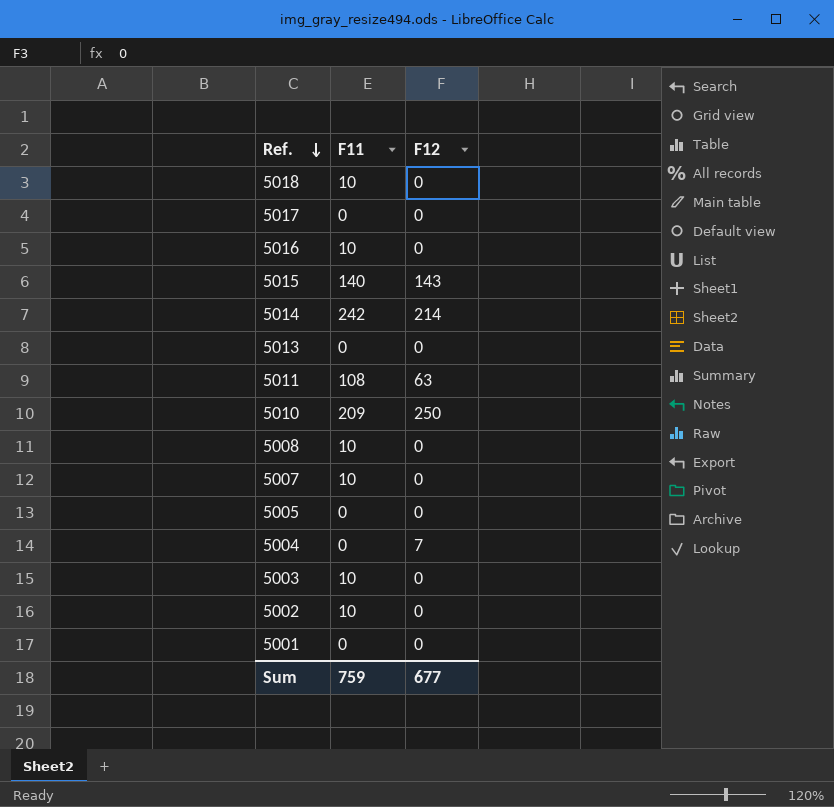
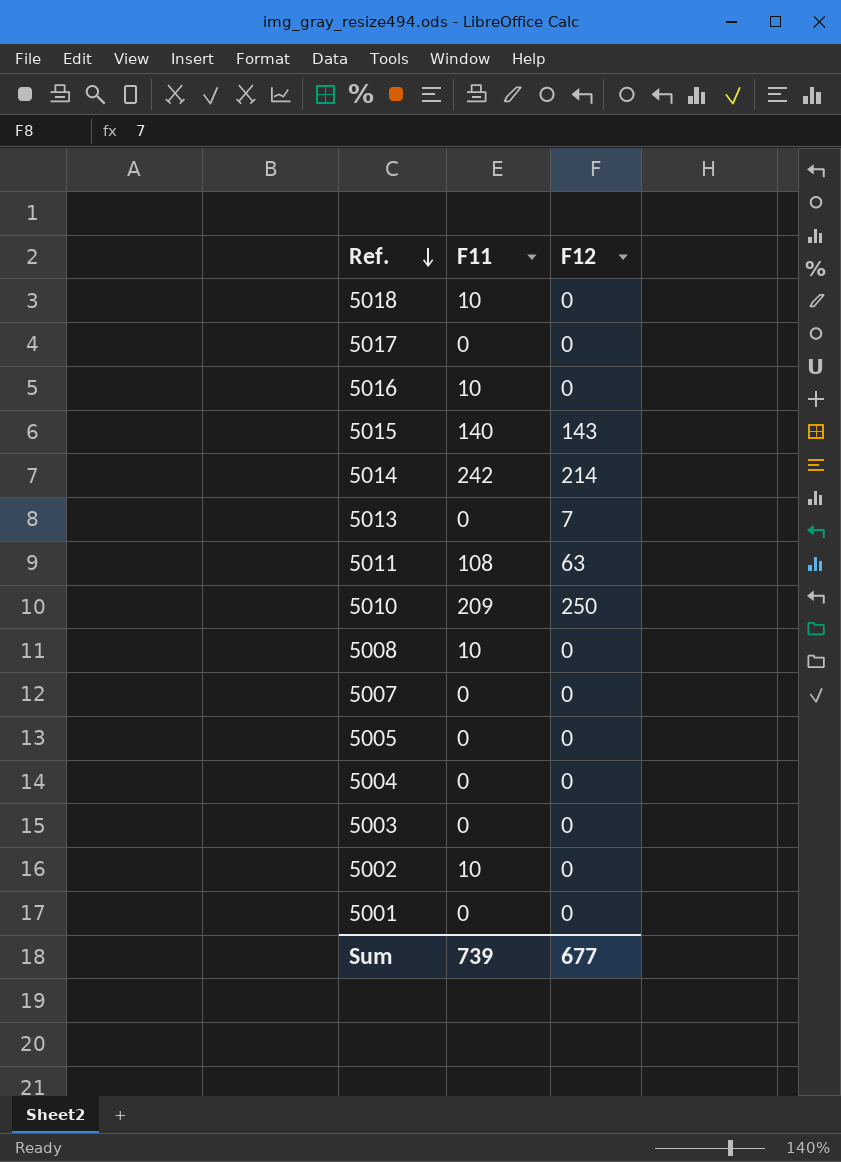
5013 | F12: 0 -> 7
5007 | F11: 10 -> 0
5004 | F12: 7 -> 0
5003 | F11: 10 -> 0
Sum | F11: 759 -> 739

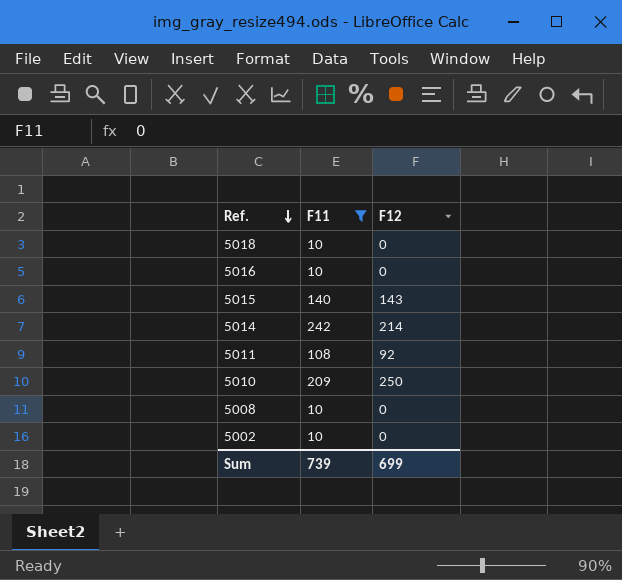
filter: none -> F11 != 0
5011 | F12: 63 -> 92
Sum | F12: 677 -> 699

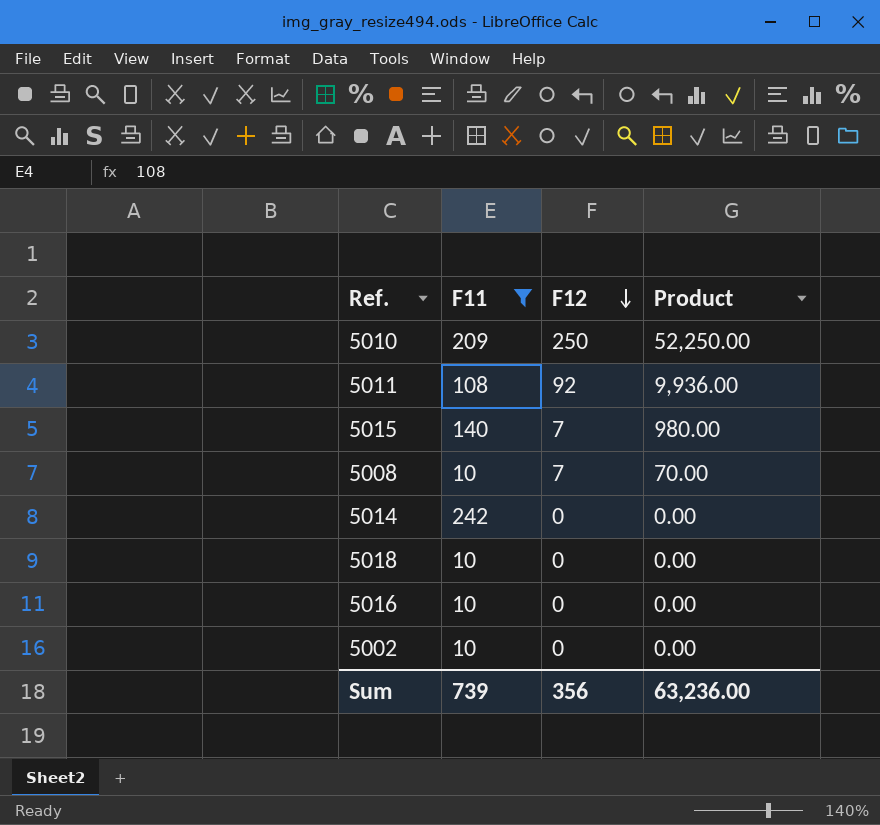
row order: Ref. descending -> F12 descending
column Product | formula: none -> [F11] * [F12]
5015 | F12: 143 -> 7
5008 | F12: 0 -> 7
5014 | F12: 214 -> 0
Sum | F12: 699 -> 356

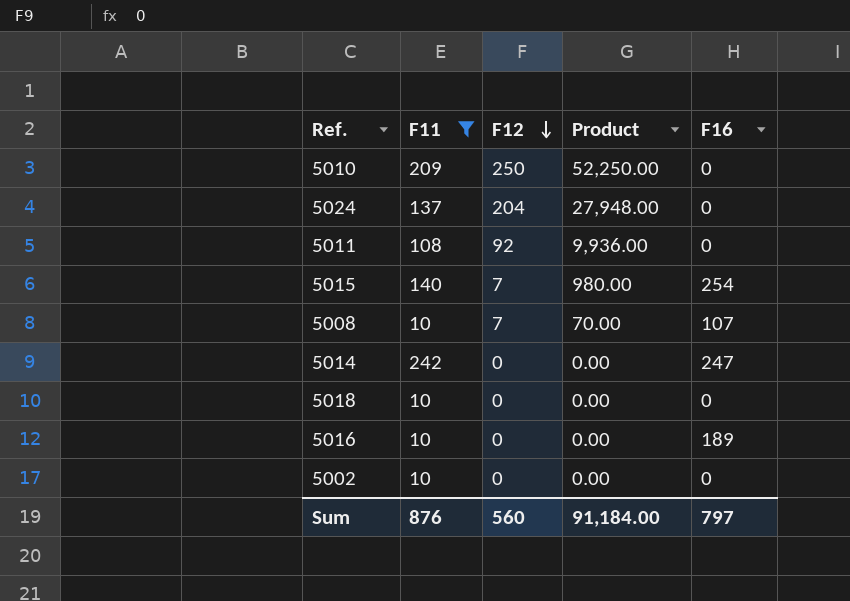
column F16 | position: none -> 5
row 5024: none -> 137 | 204 | 27,948.00 | 0
Sum | F11: 739 -> 876
Sum | F12: 356 -> 560
Sum | Product: 63,236.00 -> 91,184.00

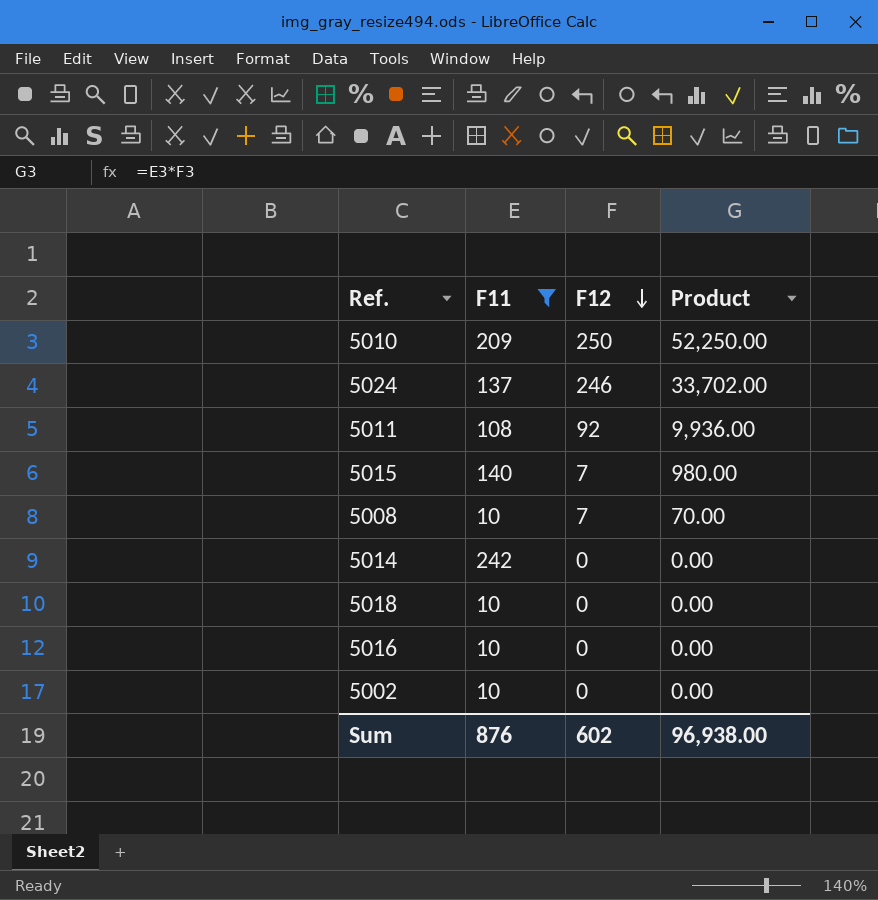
column F16 | position: 5 -> none
5024 | F12: 204 -> 246
5024 | Product: 27,948.00 -> 33,702.00
Sum | F12: 560 -> 602
Sum | Product: 91,184.00 -> 96,938.00

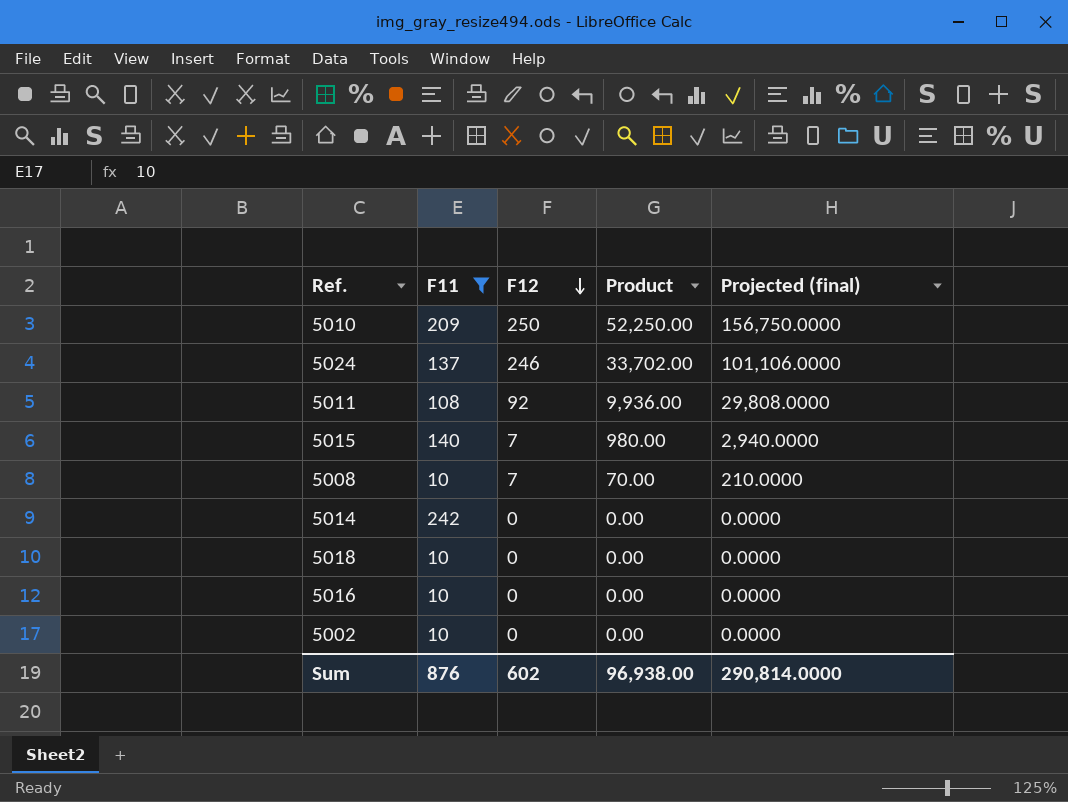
column Projected (final) | formula: none -> [Product] * 3

